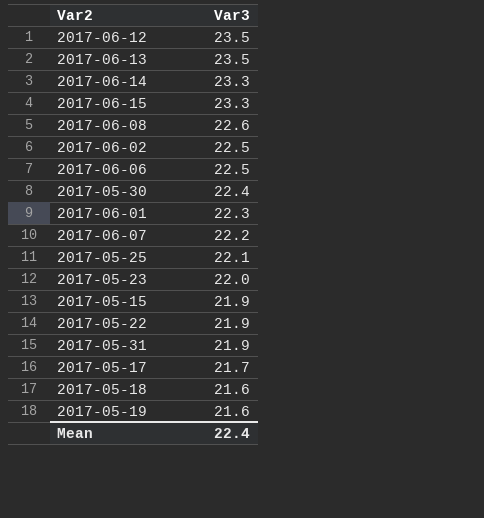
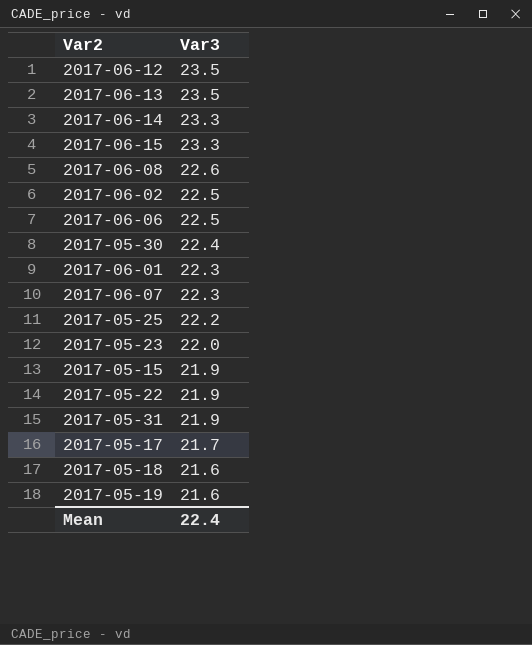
2017-06-07 | Var3: 22.2 -> 22.3
2017-05-25 | Var3: 22.1 -> 22.2

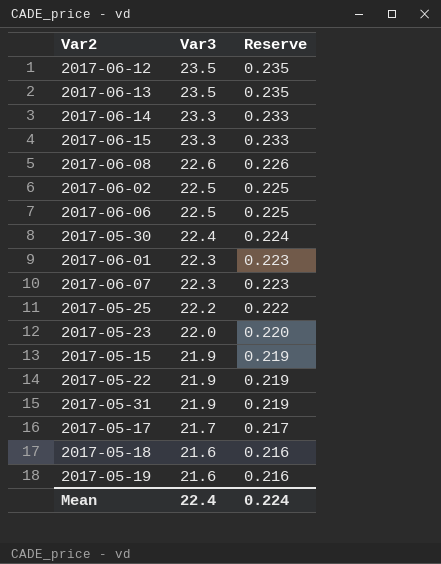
column Reserve | formula: none -> [Var3] * 0.01

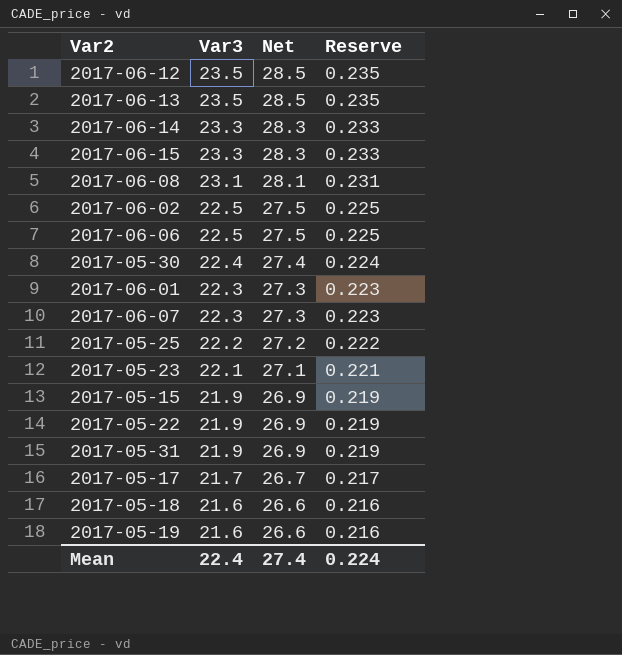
column Net | formula: none -> [Var3] + 5
2017-06-08 | Var3: 22.6 -> 23.1
2017-06-08 | Reserve: 0.226 -> 0.231
2017-05-23 | Var3: 22.0 -> 22.1
2017-05-23 | Reserve: 0.220 -> 0.221

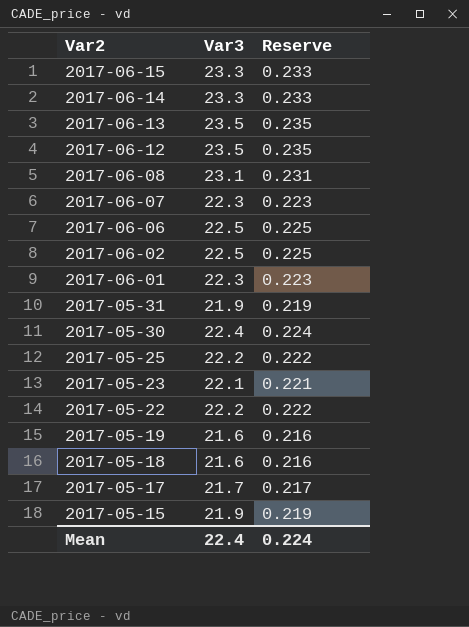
row order: Var3 descending -> Var2 descending
column Net | formula: [Var3] + 5 -> none
2017-05-22 | Var3: 21.9 -> 22.2
2017-05-22 | Reserve: 0.219 -> 0.222

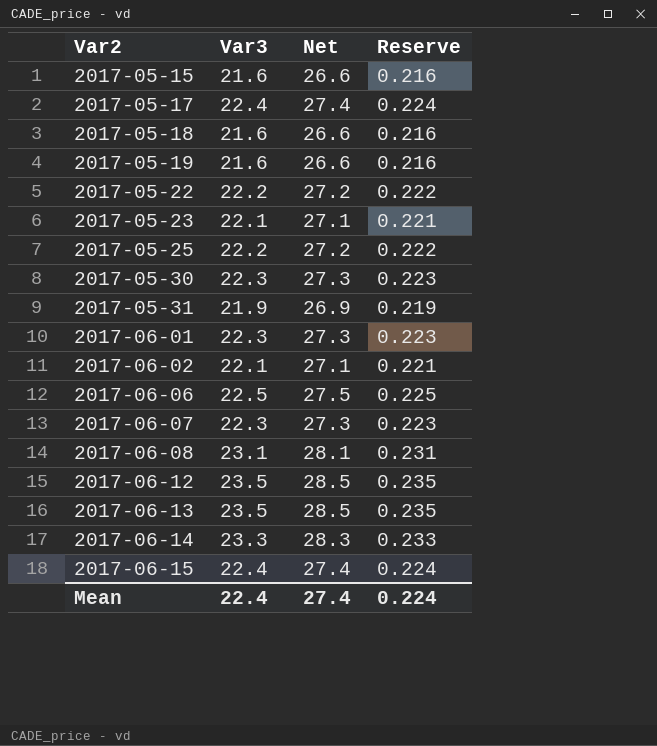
row order: Var2 descending -> Var2 ascending
column Net | formula: none -> [Var3] + 5
2017-05-15 | Var3: 21.9 -> 21.6
2017-05-15 | Reserve: 0.219 -> 0.216
2017-05-17 | Var3: 21.7 -> 22.4
2017-05-17 | Reserve: 0.217 -> 0.224
2017-05-30 | Var3: 22.4 -> 22.3
2017-05-30 | Reserve: 0.224 -> 0.223
2017-06-02 | Var3: 22.5 -> 22.1
2017-06-02 | Reserve: 0.225 -> 0.221
2017-06-15 | Var3: 23.3 -> 22.4
2017-06-15 | Reserve: 0.233 -> 0.224

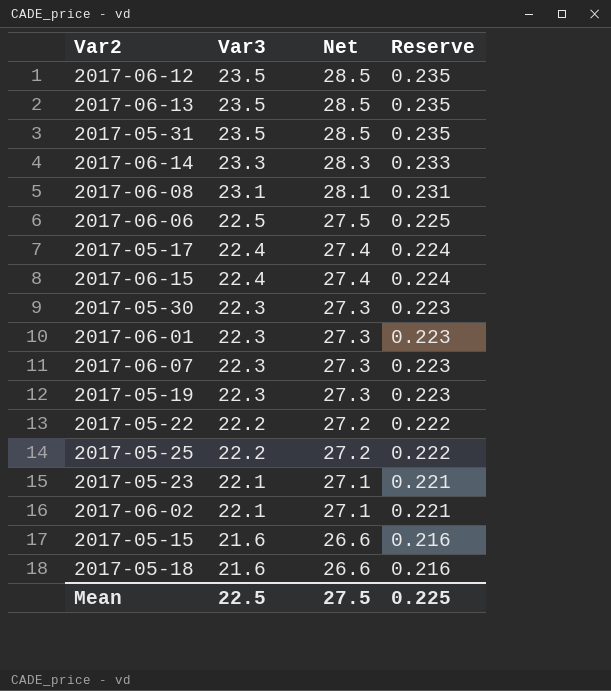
row order: Var2 ascending -> Var3 descending
2017-05-31 | Var3: 21.9 -> 23.5
2017-05-31 | Net: 26.9 -> 28.5
2017-05-31 | Reserve: 0.219 -> 0.235
2017-05-19 | Var3: 21.6 -> 22.3
2017-05-19 | Net: 26.6 -> 27.3
2017-05-19 | Reserve: 0.216 -> 0.223
Mean | Var3: 22.4 -> 22.5
Mean | Net: 27.4 -> 27.5
Mean | Reserve: 0.224 -> 0.225

